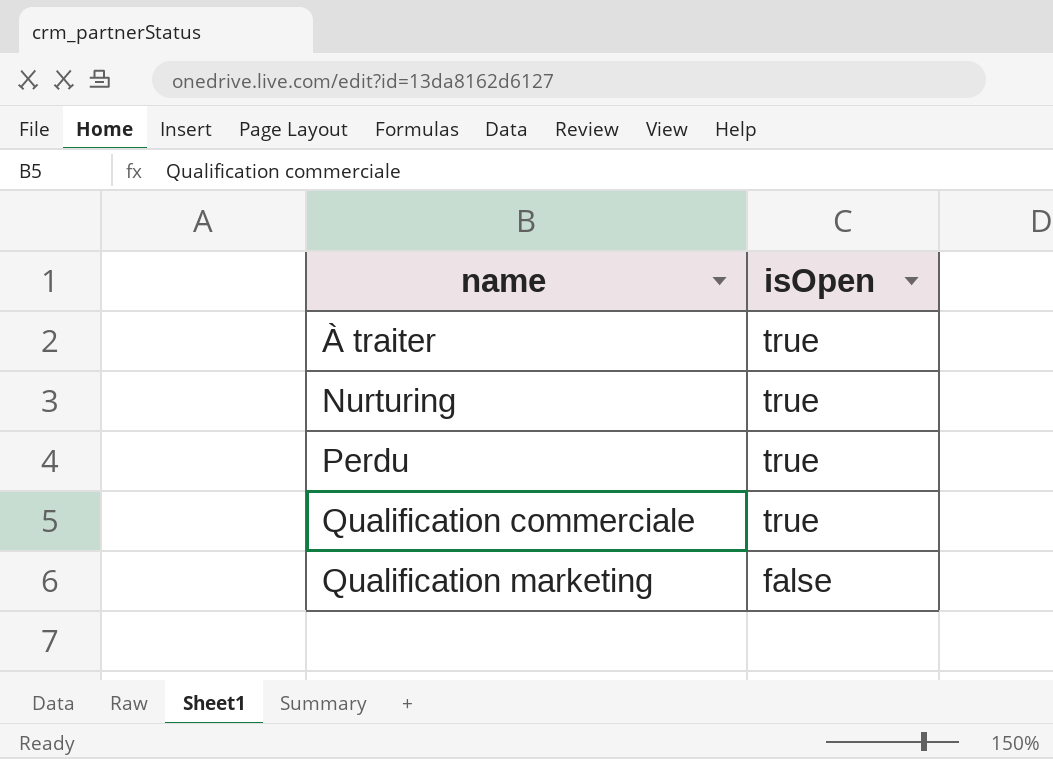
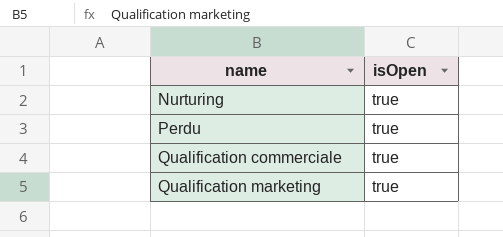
row À traiter: true -> none
Qualification marketing | isOpen: false -> true

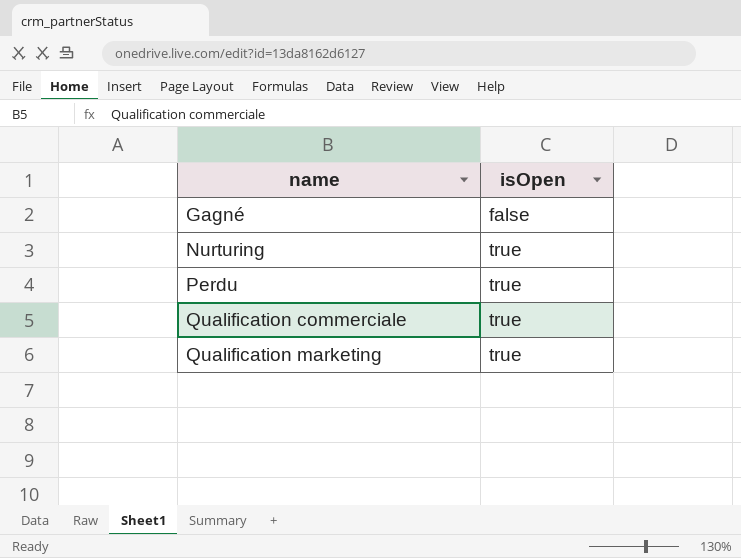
row Gagné: none -> false

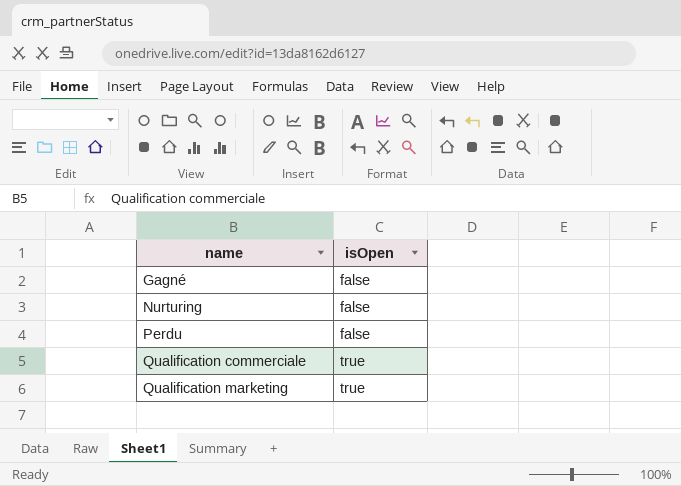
Nurturing | isOpen: true -> false
Perdu | isOpen: true -> false

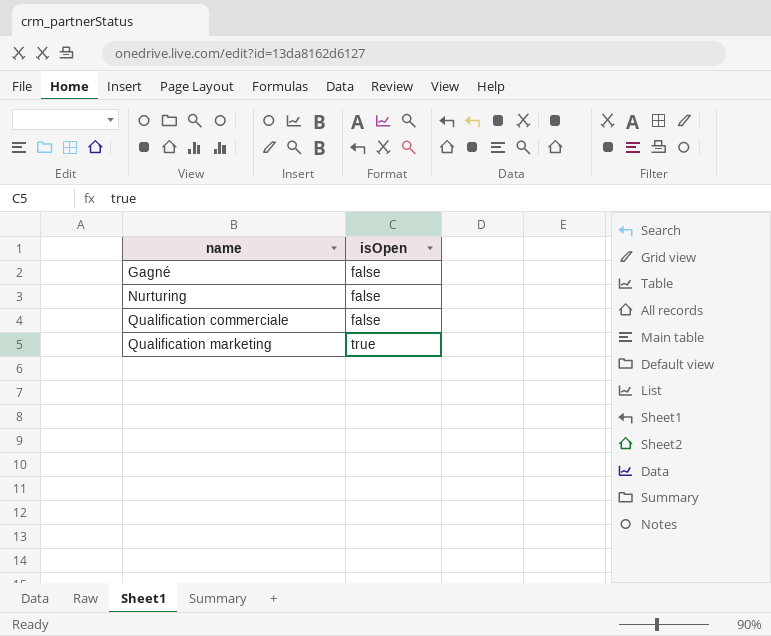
row Perdu: false -> none
Qualification commerciale | isOpen: true -> false

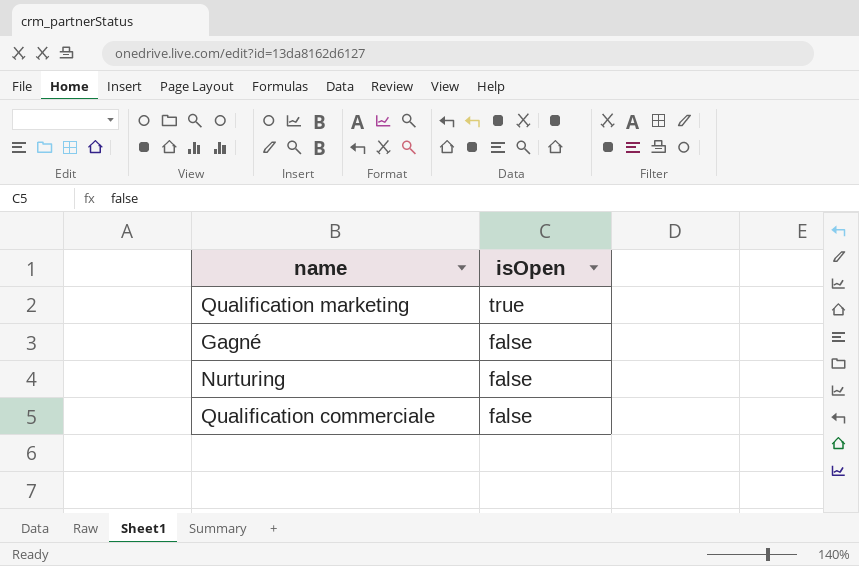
row order: name ascending -> isOpen descending

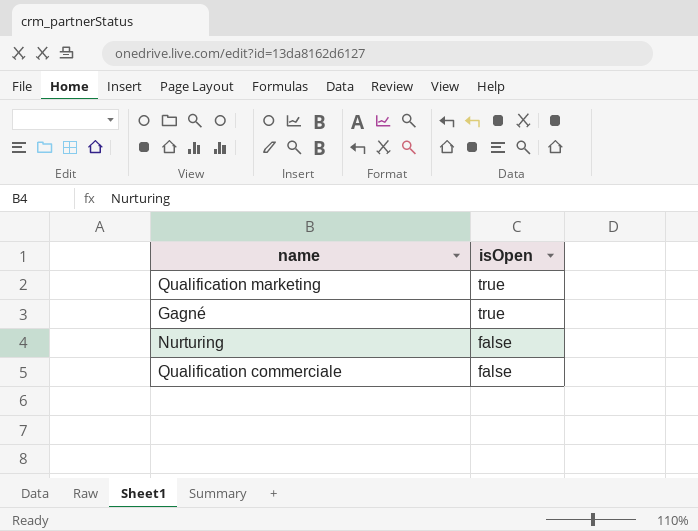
Gagné | isOpen: false -> true

